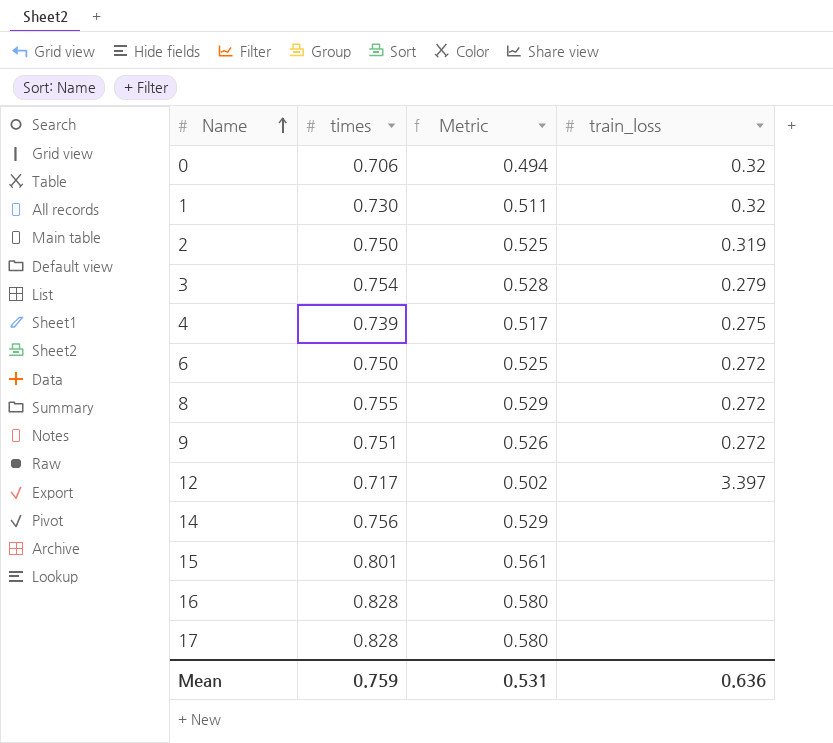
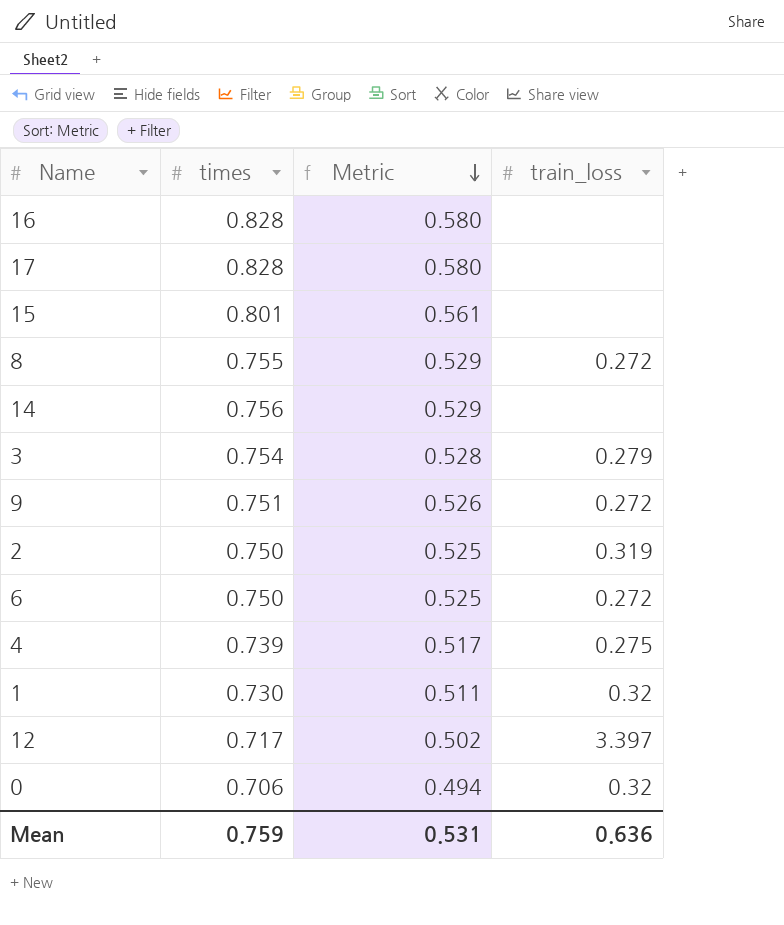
row order: Name ascending -> Metric descending

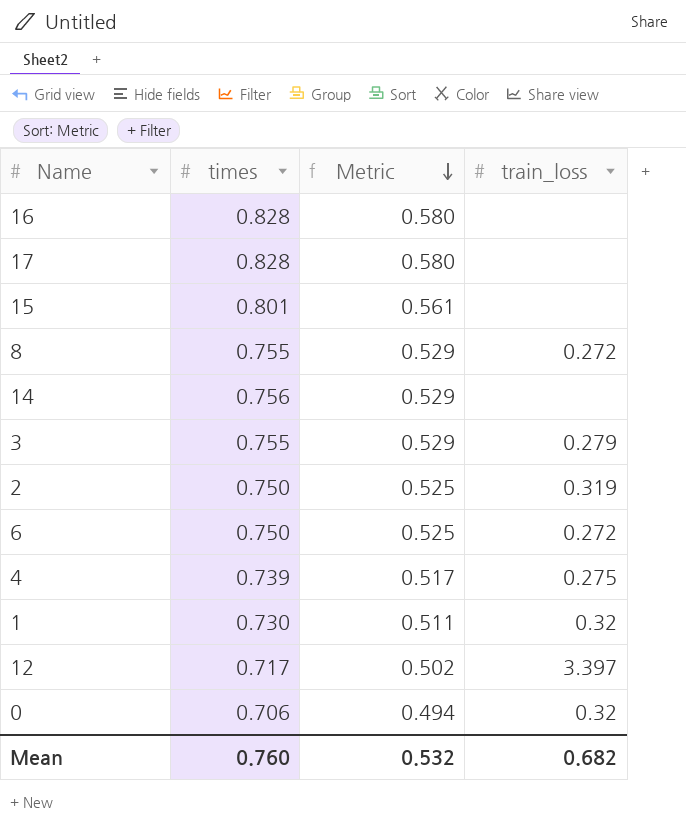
row 9: 0.751 | 0.526 | 0.272 -> none
3 | times: 0.754 -> 0.755
3 | Metric: 0.528 -> 0.529
Mean | times: 0.759 -> 0.760
Mean | Metric: 0.531 -> 0.532
Mean | train_loss: 0.636 -> 0.682

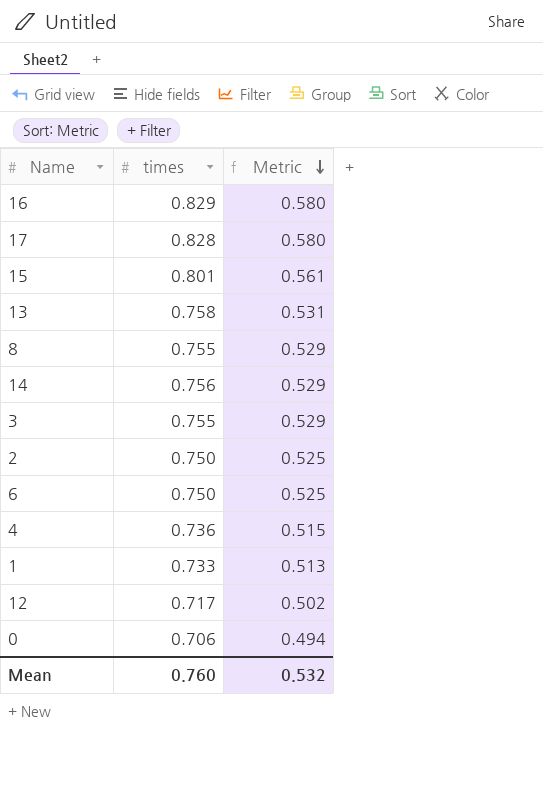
column train_loss | position: 4 -> none
16 | times: 0.828 -> 0.829
row 13: none -> 0.758 | 0.531
4 | times: 0.739 -> 0.736
4 | Metric: 0.517 -> 0.515
1 | times: 0.730 -> 0.733
1 | Metric: 0.511 -> 0.513

